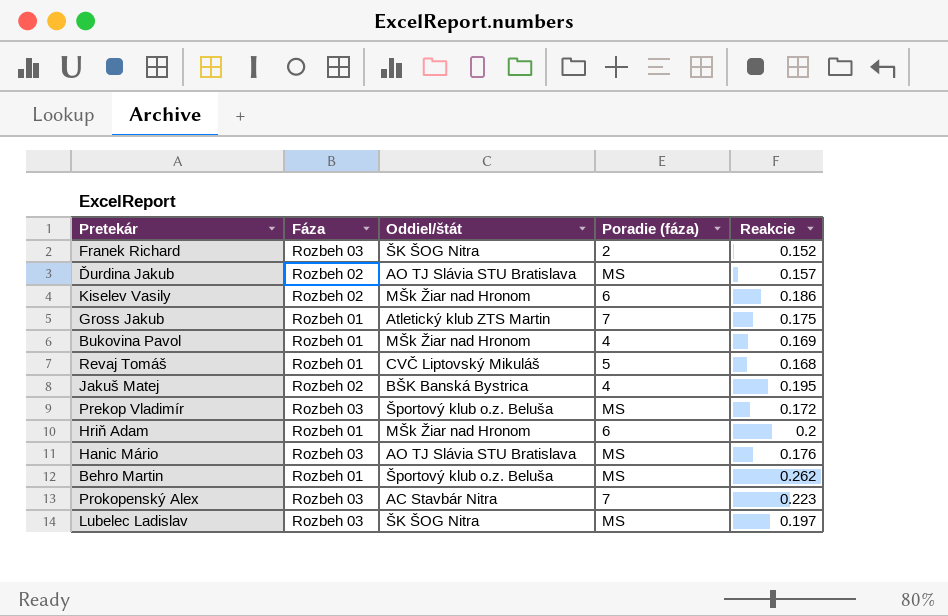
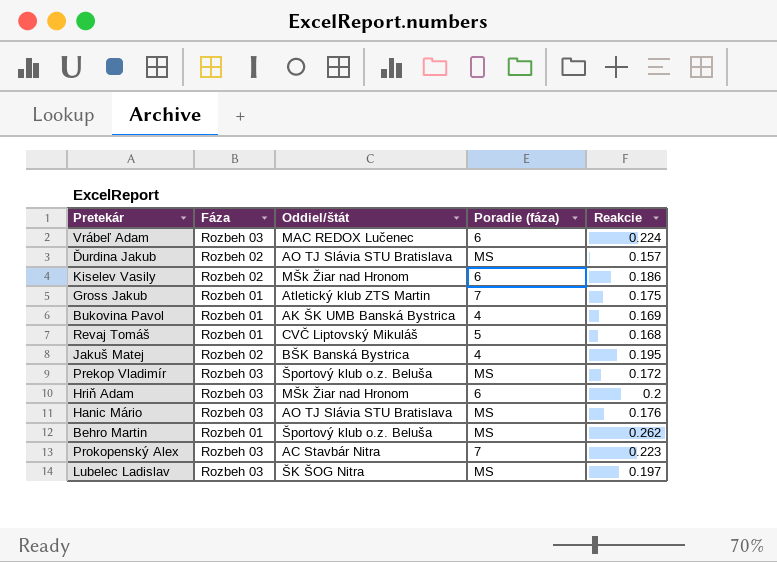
row Franek Richard: Rozbeh 03 | ŠK ŠOG Nitra | 2 | 0.152 -> none
row Vrábeľ Adam: none -> Rozbeh 03 | MAC REDOX Lučenec | 6 | 0.224
Bukovina Pavol | Oddiel/štát: MŠk Žiar nad Hronom -> AK ŠK UMB Banská Bystrica
Hriň Adam | Fáza: Rozbeh 01 -> Rozbeh 03

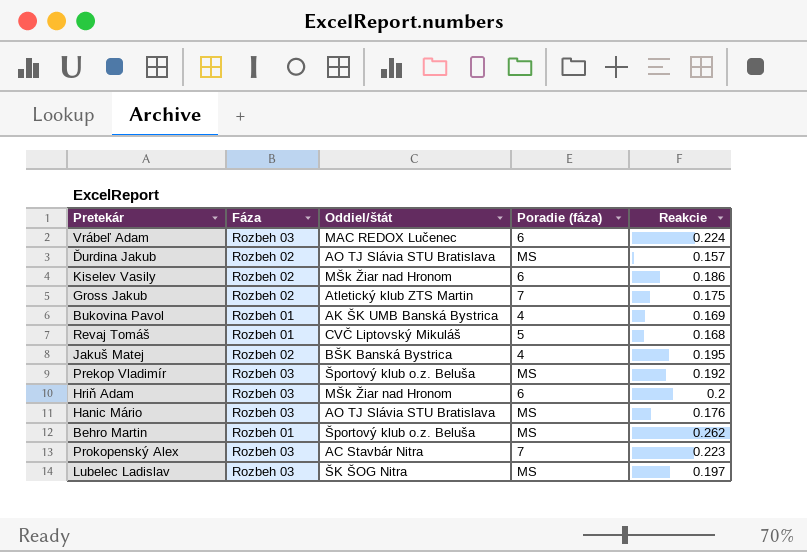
Gross Jakub | Fáza: Rozbeh 01 -> Rozbeh 02
Prekop Vladimír | Reakcie: 0.172 -> 0.192

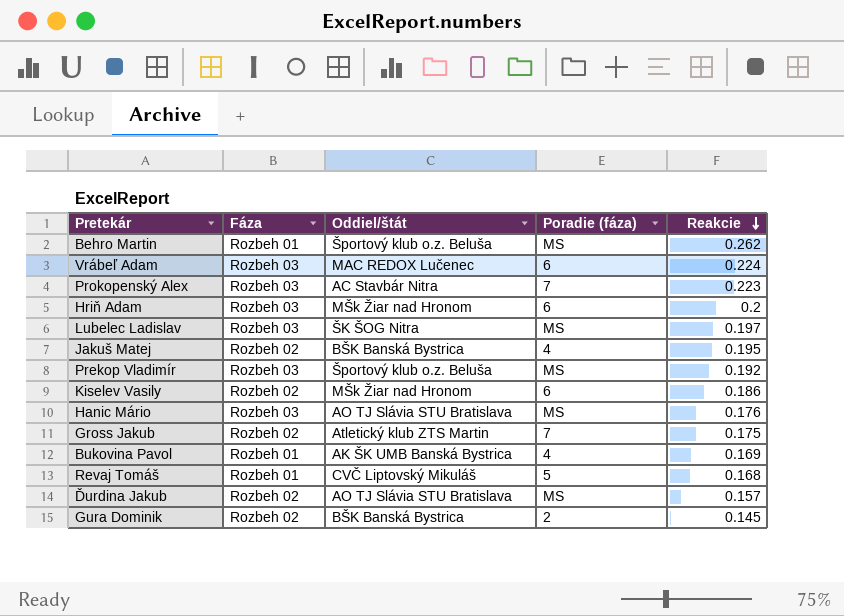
row order: none -> Reakcie descending
row Gura Dominik: none -> Rozbeh 02 | BŠK Banská Bystrica | 2 | 0.145

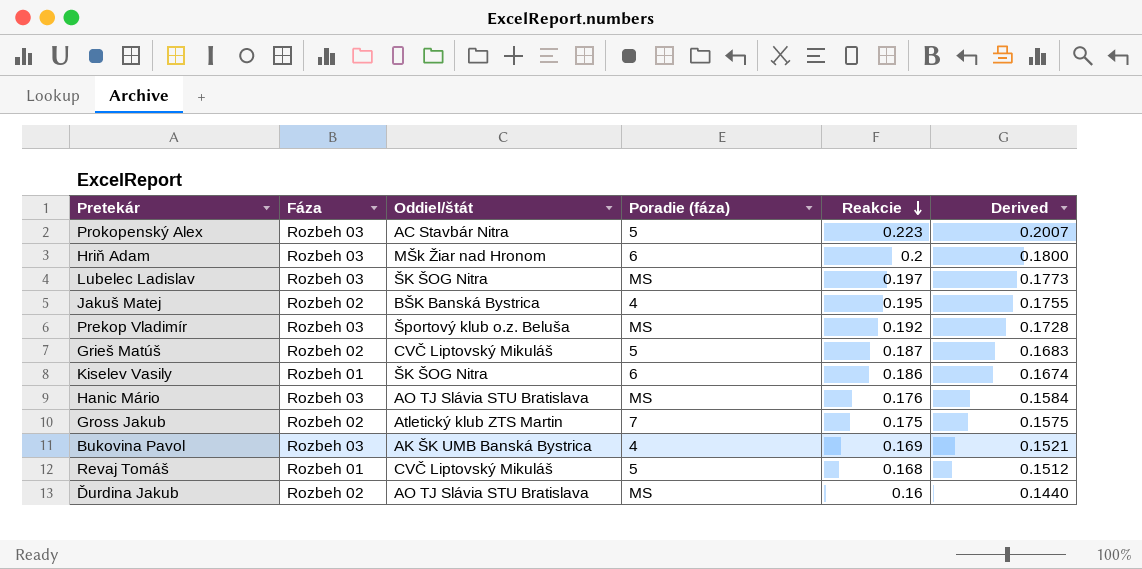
column Derived | formula: none -> [Reakcie] * 0.9
row Behro Martin: Rozbeh 01 | Športový klub o.z. Beluša | MS | 0.262 -> none
row Vrábeľ Adam: Rozbeh 03 | MAC REDOX Lučenec | 6 | 0.224 -> none
row Gura Dominik: Rozbeh 02 | BŠK Banská Bystrica | 2 | 0.145 -> none
Prokopenský Alex | Poradie (fáza): 7 -> 5
row Grieš Matúš: none -> Rozbeh 02 | CVČ Liptovský Mikuláš | 5 | 0.187 | 0.1683
Kiselev Vasily | Fáza: Rozbeh 02 -> Rozbeh 01
Kiselev Vasily | Oddiel/štát: MŠk Žiar nad Hronom -> ŠK ŠOG Nitra
Bukovina Pavol | Fáza: Rozbeh 01 -> Rozbeh 03
Ďurdina Jakub | Reakcie: 0.157 -> 0.16

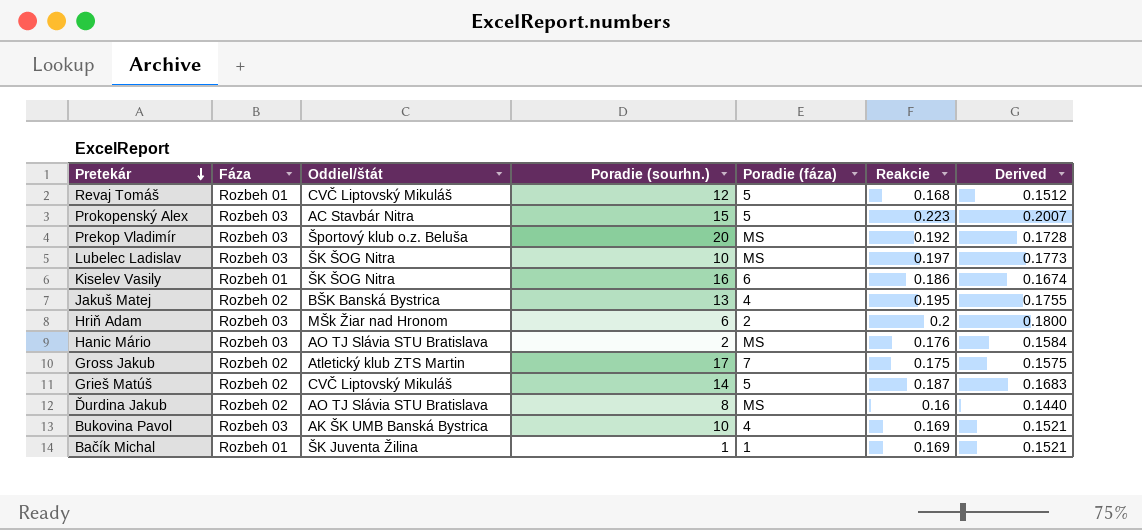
row order: Reakcie descending -> Pretekár descending
column Poradie (sourhn.) | position: none -> 4
Hriň Adam | Poradie (fáza): 6 -> 2
row Bačík Michal: none -> Rozbeh 01 | ŠK Juventa Žilina | 1 | 1 | 0.169 | 0.1521

